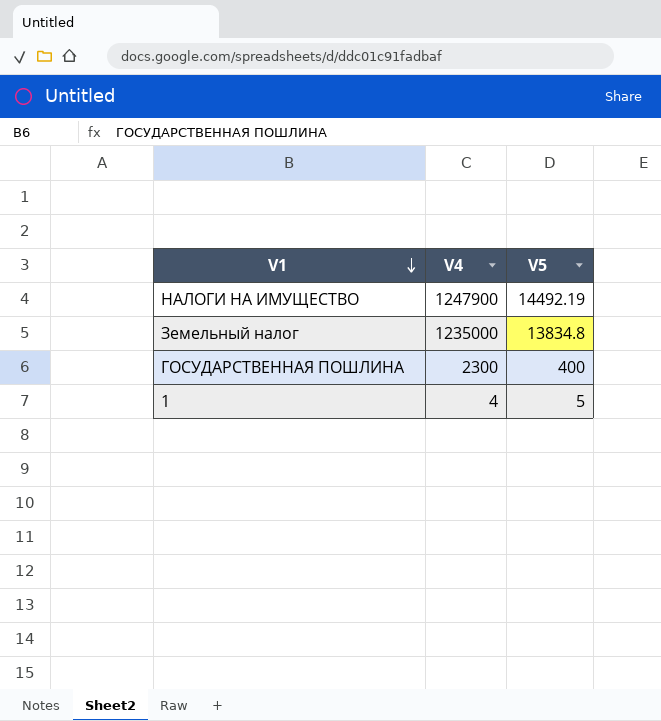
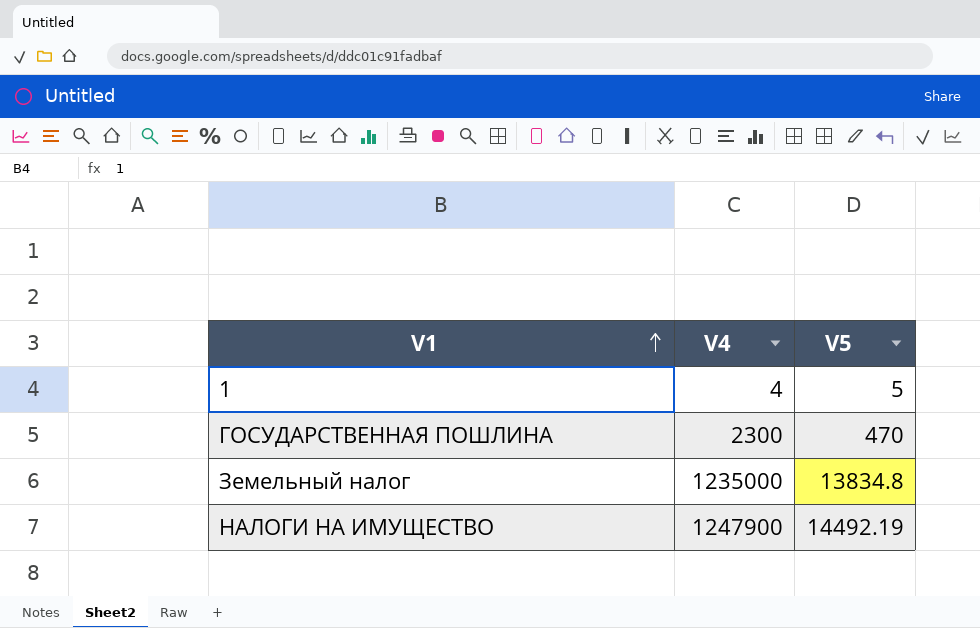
row order: V1 descending -> V1 ascending
ГОСУДАРСТВЕННАЯ ПОШЛИНА | V5: 400 -> 470

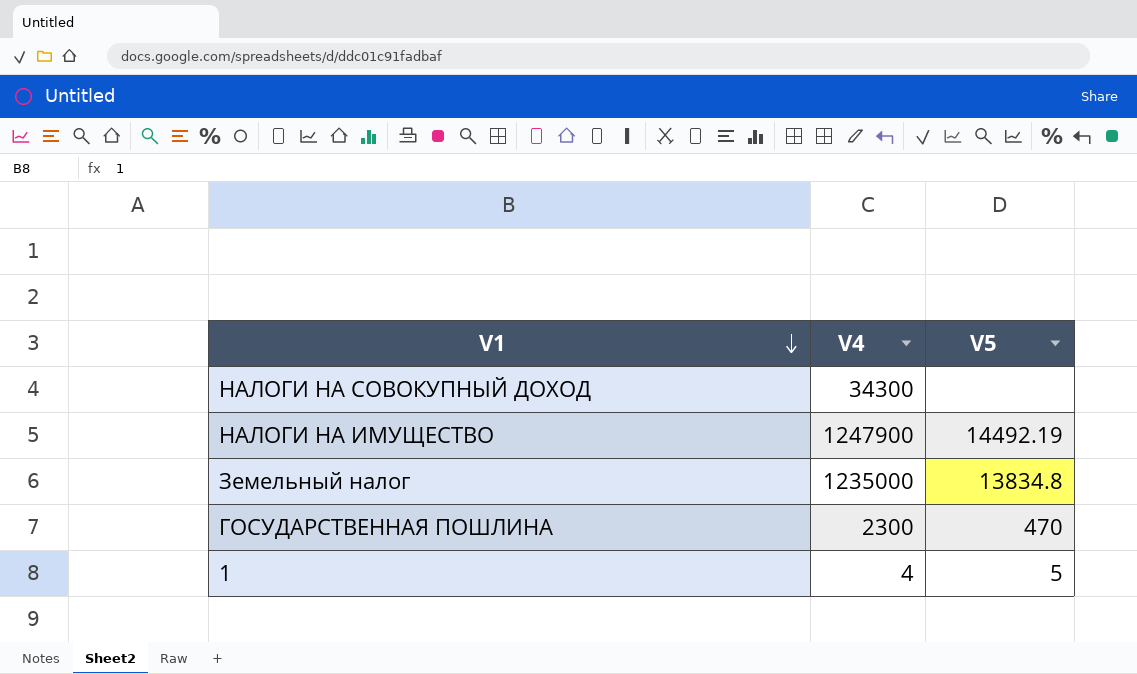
row order: V1 ascending -> V1 descending
row НАЛОГИ НА СОВОКУПНЫЙ ДОХОД: none -> 34300 | none

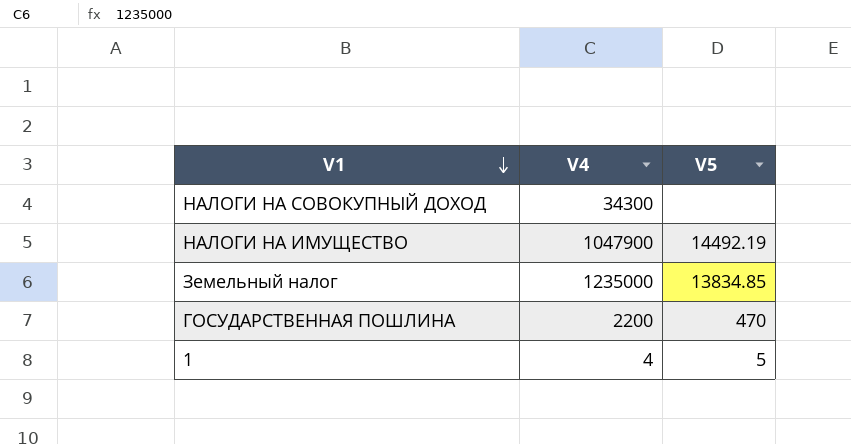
НАЛОГИ НА ИМУЩЕСТВО | V4: 1247900 -> 1047900
Земельный налог | V5: 13834.8 -> 13834.85
ГОСУДАРСТВЕННАЯ ПОШЛИНА | V4: 2300 -> 2200

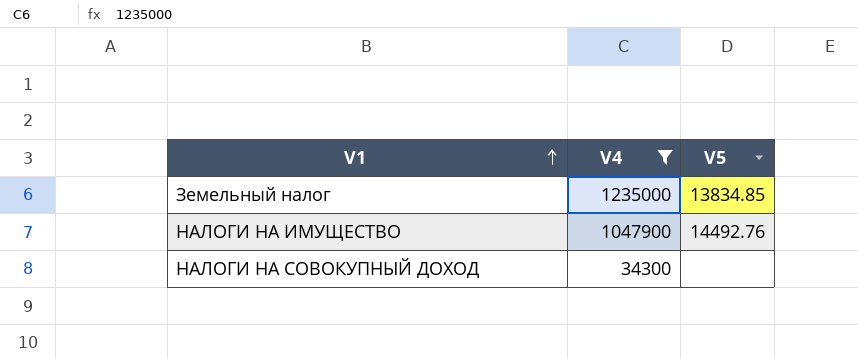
filter: none -> V4 >= 34300
row order: V1 descending -> V1 ascending
НАЛОГИ НА ИМУЩЕСТВО | V5: 14492.19 -> 14492.76

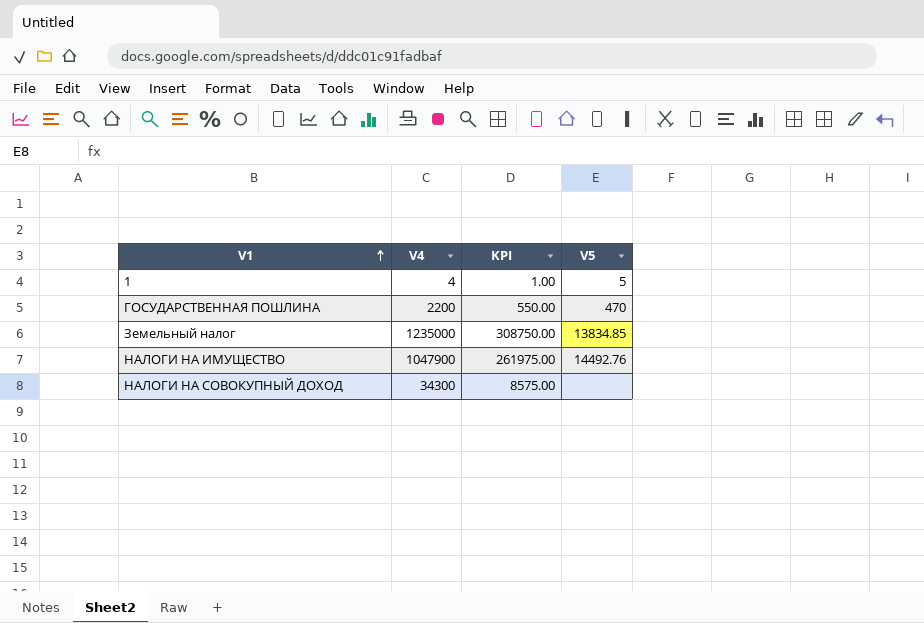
filter: V4 >= 34300 -> none
column KPI | formula: none -> [V4] * 0.25

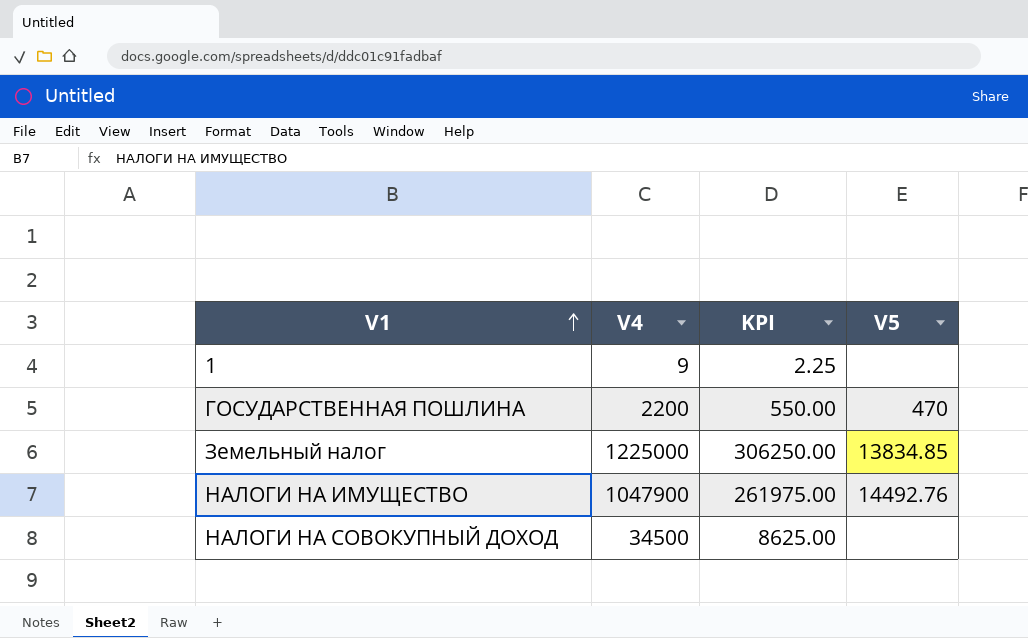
1 | V4: 4 -> 9
1 | KPI: 1.00 -> 2.25
1 | V5: 5 -> none
Земельный налог | V4: 1235000 -> 1225000
Земельный налог | KPI: 308750.00 -> 306250.00
НАЛОГИ НА СОВОКУПНЫЙ ДОХОД | V4: 34300 -> 34500
НАЛОГИ НА СОВОКУПНЫЙ ДОХОД | KPI: 8575.00 -> 8625.00

